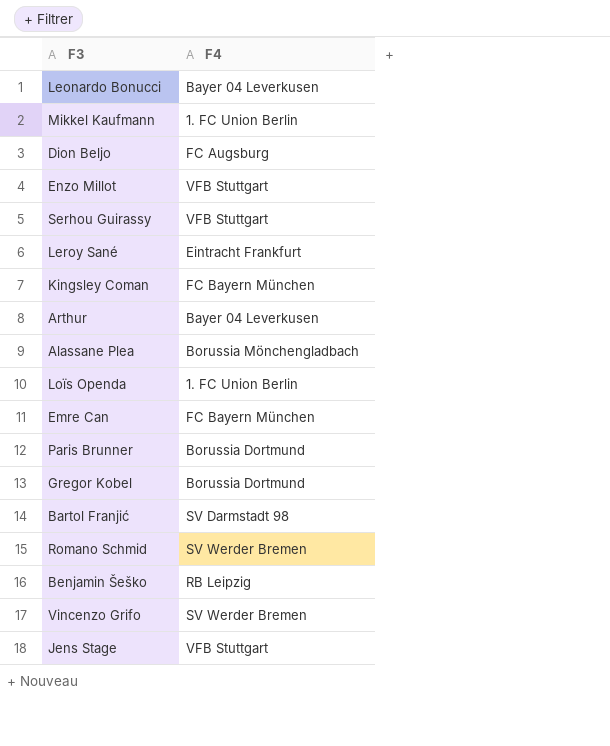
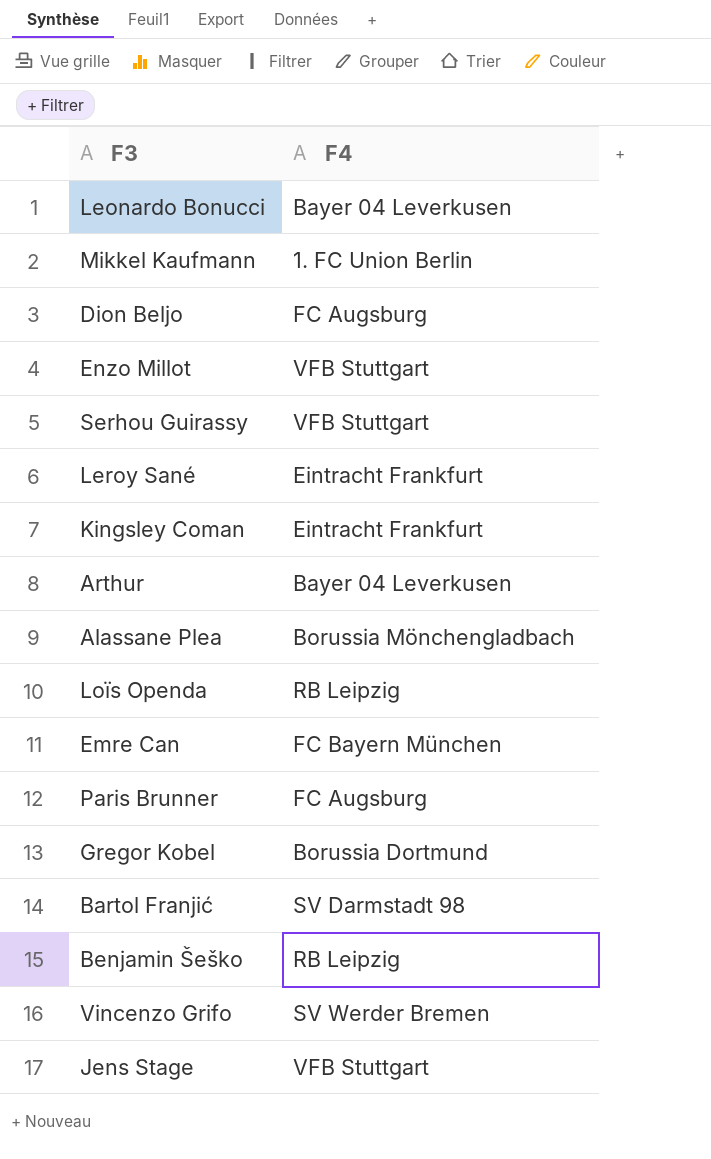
row Romano Schmid: SV Werder Bremen -> none
Kingsley Coman | F4: FC Bayern München -> Eintracht Frankfurt
Loïs Openda | F4: 1. FC Union Berlin -> RB Leipzig
Paris Brunner | F4: Borussia Dortmund -> FC Augsburg

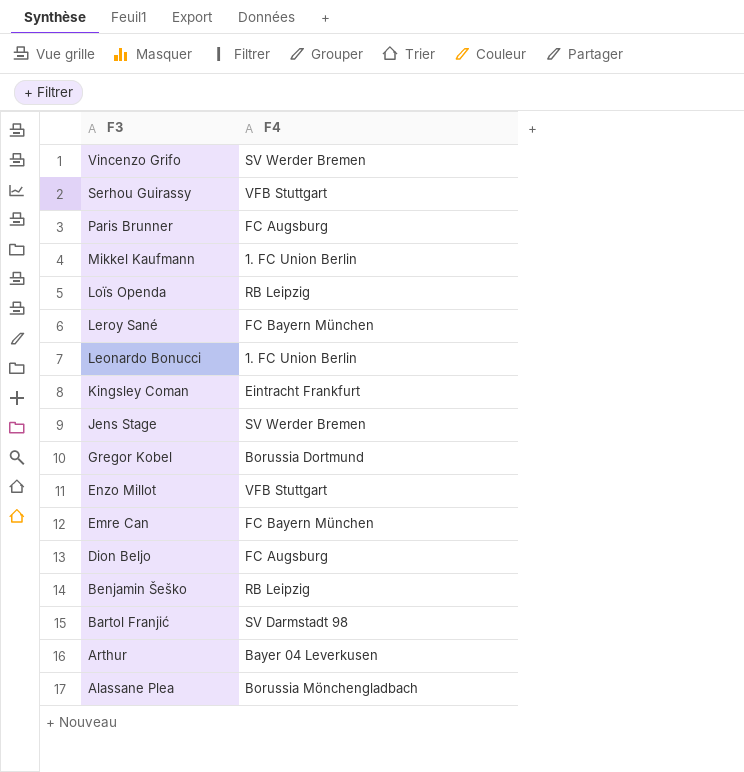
row order: none -> F3 descending
Leroy Sané | F4: Eintracht Frankfurt -> FC Bayern München
Leonardo Bonucci | F4: Bayer 04 Leverkusen -> 1. FC Union Berlin
Jens Stage | F4: VFB Stuttgart -> SV Werder Bremen

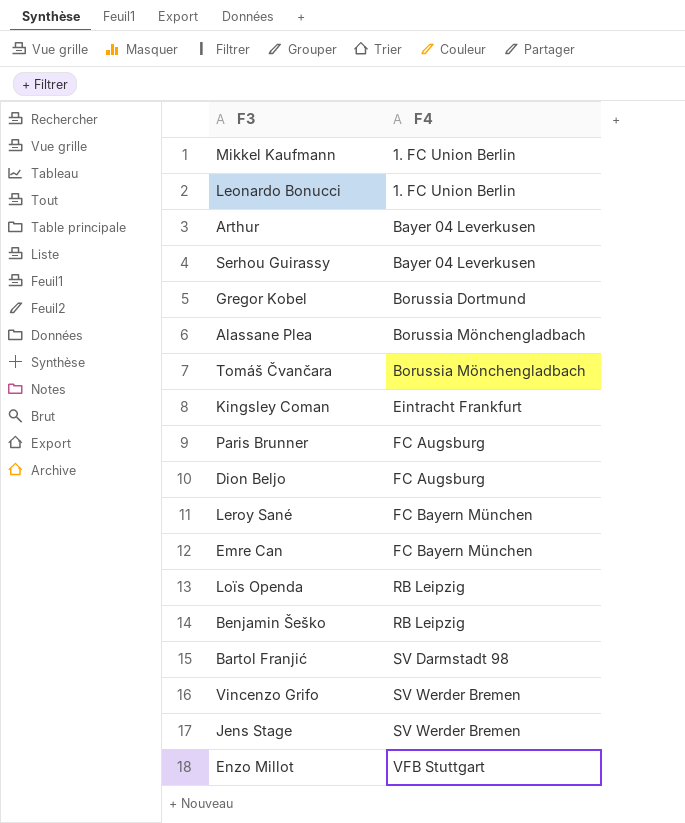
row order: F3 descending -> F4 ascending
Serhou Guirassy | F4: VFB Stuttgart -> Bayer 04 Leverkusen
row Tomáš Čvančara: none -> Borussia Mönchengladbach

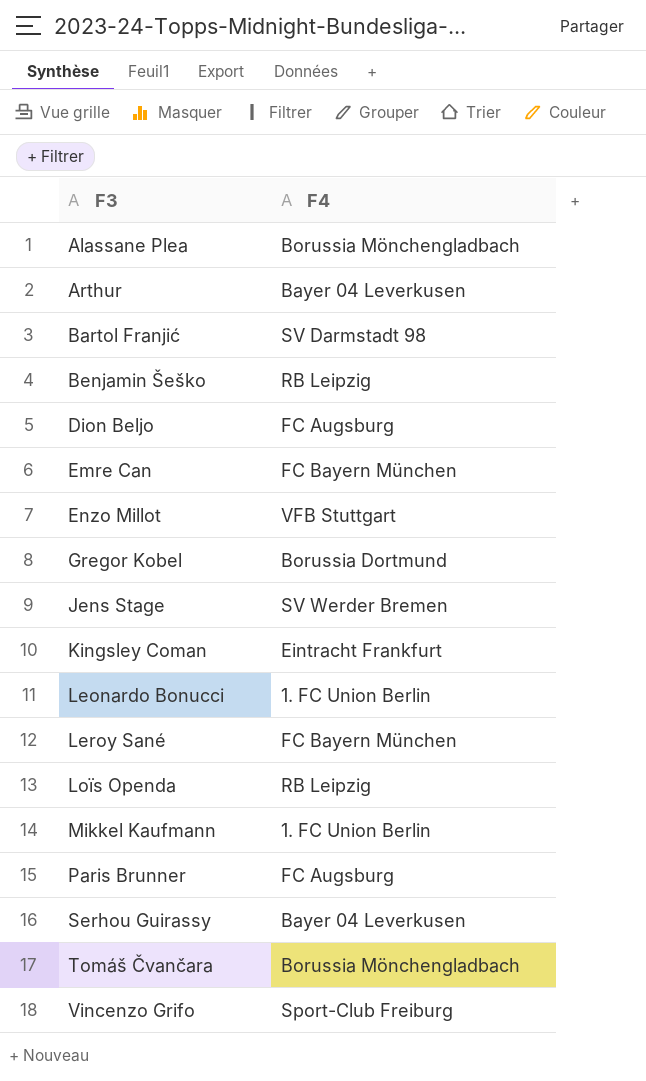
row order: F4 ascending -> F3 ascending
Vincenzo Grifo | F4: SV Werder Bremen -> Sport-Club Freiburg

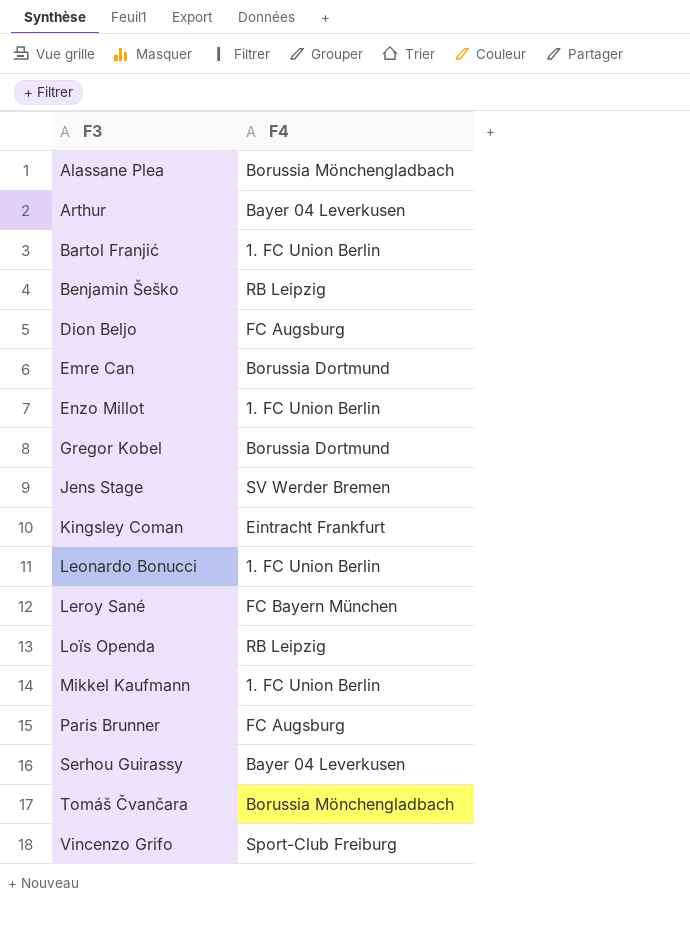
Bartol Franjić | F4: SV Darmstadt 98 -> 1. FC Union Berlin
Emre Can | F4: FC Bayern München -> Borussia Dortmund
Enzo Millot | F4: VFB Stuttgart -> 1. FC Union Berlin

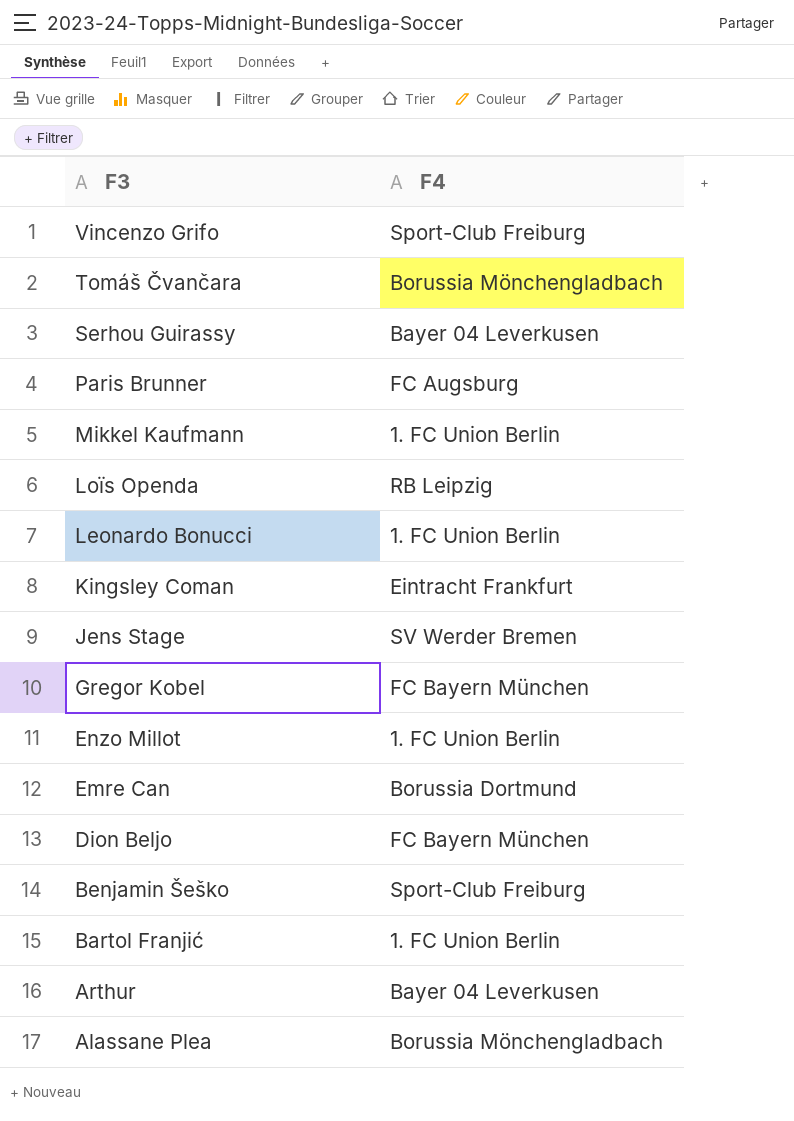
row order: F3 ascending -> F3 descending
row Leroy Sané: FC Bayern München -> none
Gregor Kobel | F4: Borussia Dortmund -> FC Bayern München
Dion Beljo | F4: FC Augsburg -> FC Bayern München
Benjamin Šeško | F4: RB Leipzig -> Sport-Club Freiburg

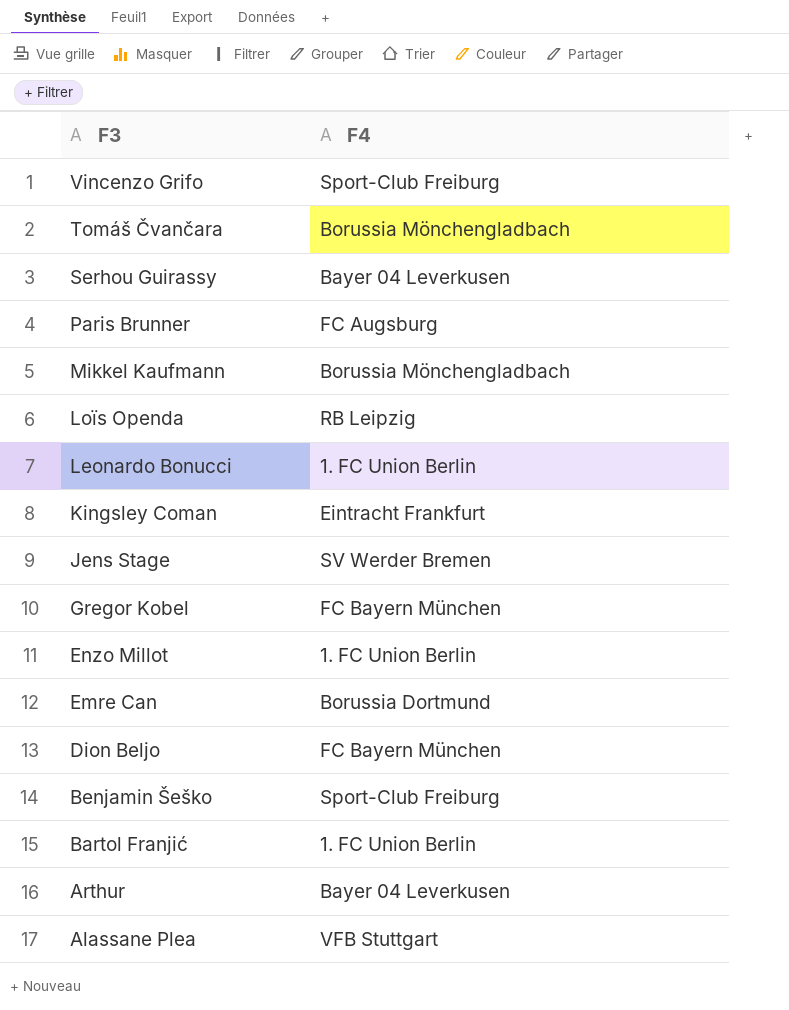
Mikkel Kaufmann | F4: 1. FC Union Berlin -> Borussia Mönchengladbach
Alassane Plea | F4: Borussia Mönchengladbach -> VFB Stuttgart

